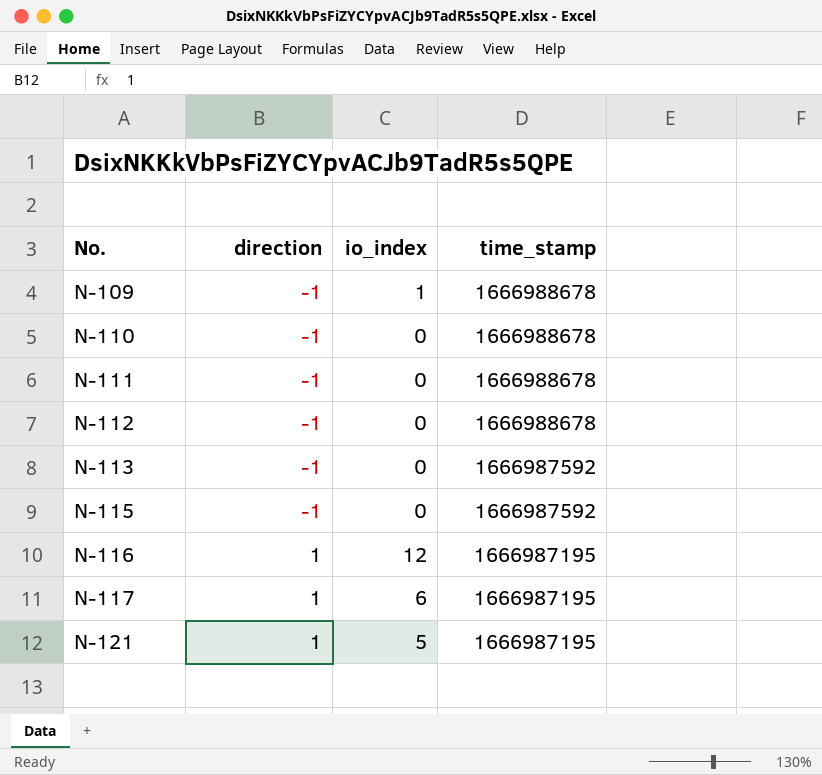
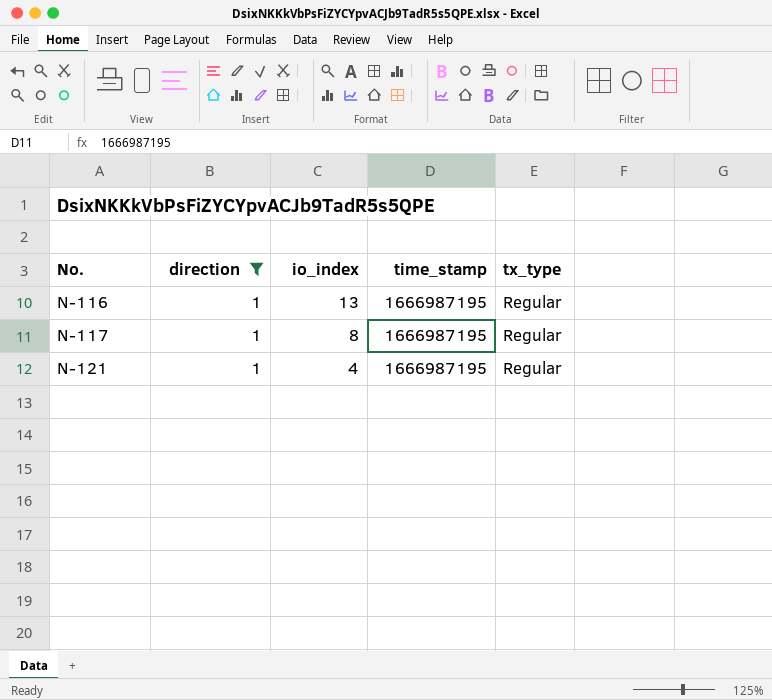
filter: none -> direction = 1
column tx_type | position: none -> 5
N-116 | io_index: 12 -> 13
N-117 | io_index: 6 -> 8
N-121 | io_index: 5 -> 4

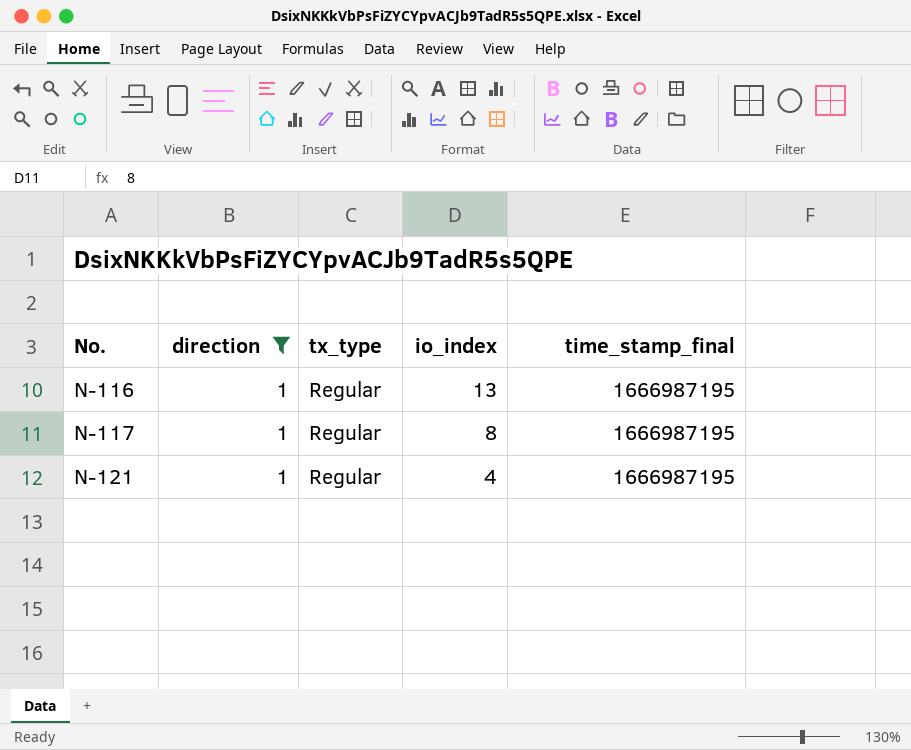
column tx_type | position: 5 -> 3
column name: time_stamp -> time_stamp_final

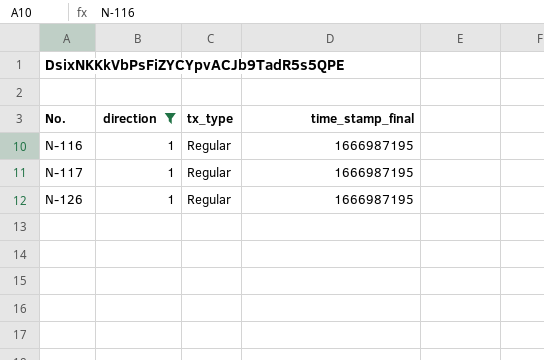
column io_index | position: 4 -> none
row N-121: 1 | Regular | 4 | 1666987195 -> none
row N-126: none -> 1 | Regular | 1666987195

